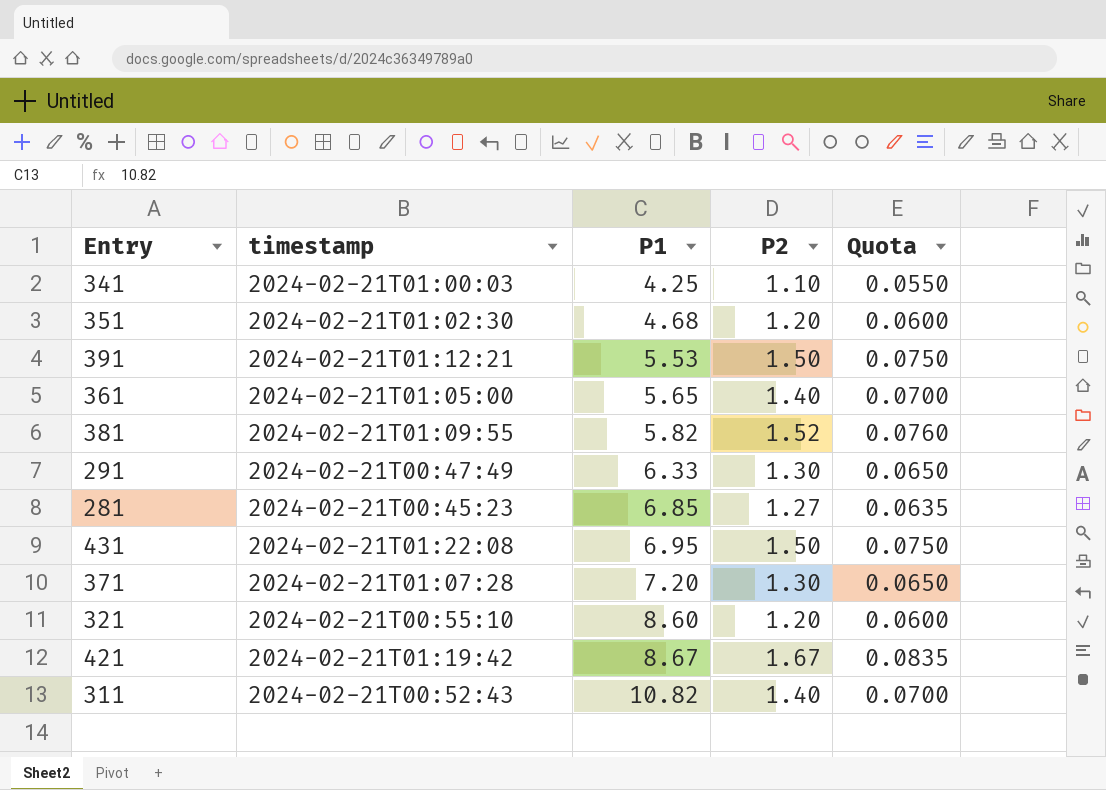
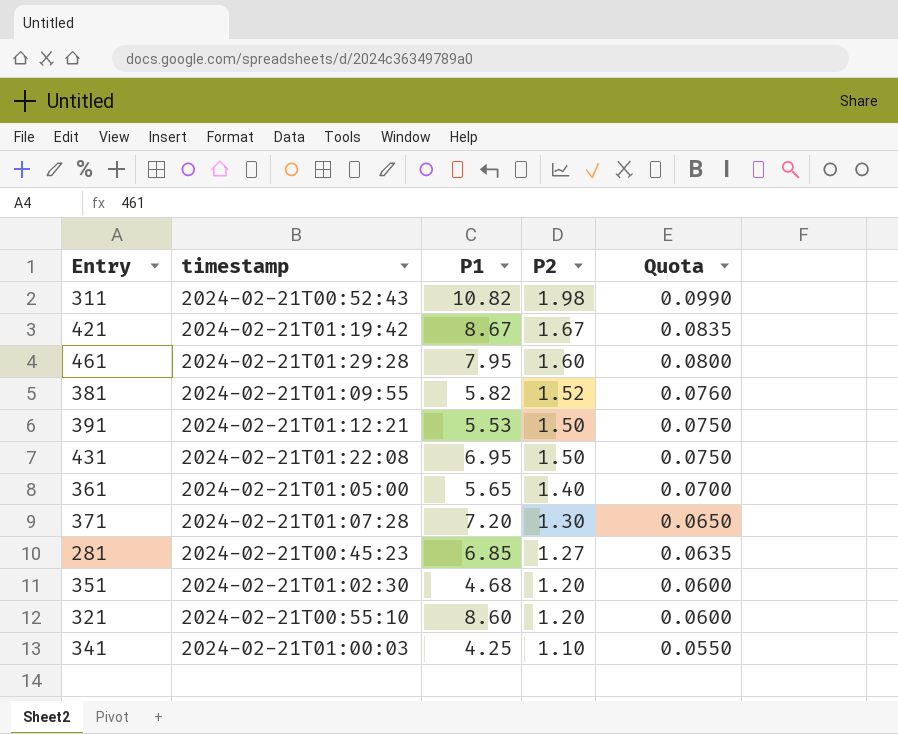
row order: P1 ascending -> P2 descending
row 291: 2024-02-21T00:47:49 | 6.33 | 1.30 | 0.0650 -> none
311 | P2: 1.40 -> 1.98
311 | Quota: 0.0700 -> 0.0990
row 461: none -> 2024-02-21T01:29:28 | 7.95 | 1.60 | 0.0800

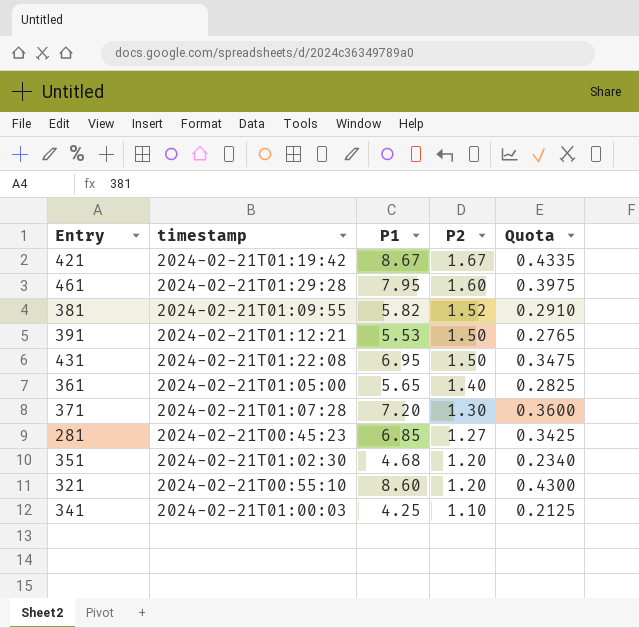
column Quota | formula: [P2] * 0.05 -> [P1] * 0.05
row 311: 2024-02-21T00:52:43 | 10.82 | 1.98 | 0.0990 -> none

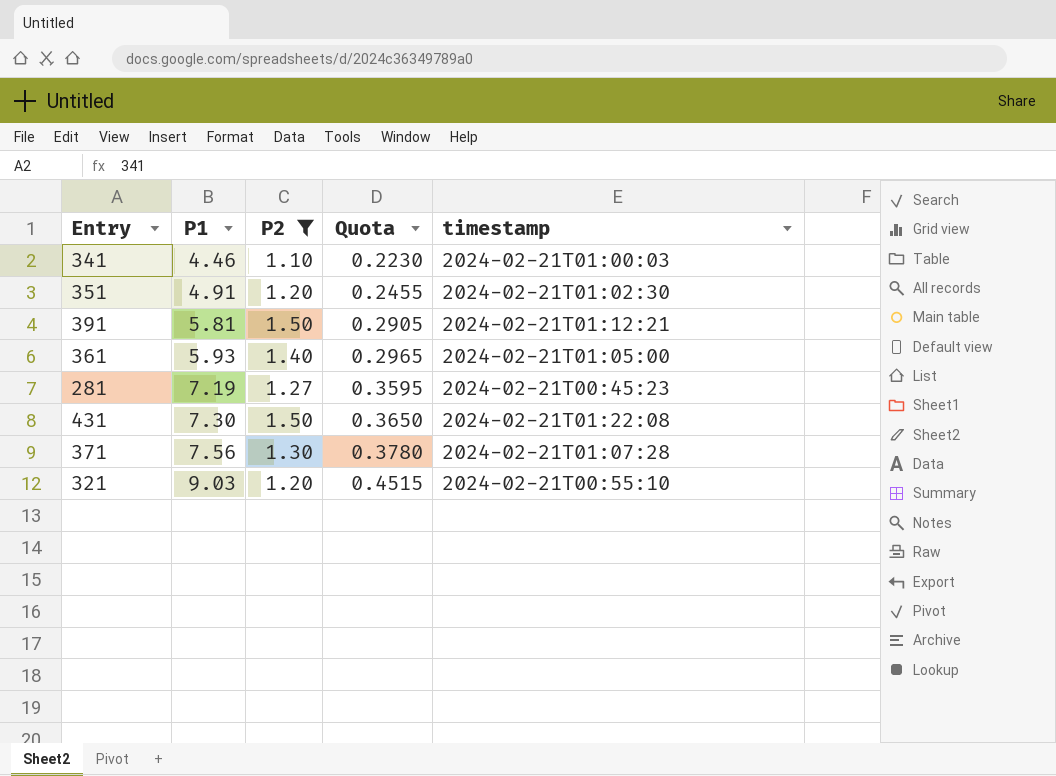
filter: none -> P2 <= 1.50
row order: P2 descending -> P1 ascending
column timestamp | position: 2 -> 5
341 | P1: 4.25 -> 4.46
341 | Quota: 0.2125 -> 0.2230
351 | P1: 4.68 -> 4.91
351 | Quota: 0.2340 -> 0.2455
391 | P1: 5.53 -> 5.81
391 | Quota: 0.2765 -> 0.2905
361 | P1: 5.65 -> 5.93
361 | Quota: 0.2825 -> 0.2965
281 | P1: 6.85 -> 7.19
281 | Quota: 0.3425 -> 0.3595
431 | P1: 6.95 -> 7.30
431 | Quota: 0.3475 -> 0.3650
371 | P1: 7.20 -> 7.56
371 | Quota: 0.3600 -> 0.3780
321 | P1: 8.60 -> 9.03
321 | Quota: 0.4300 -> 0.4515

